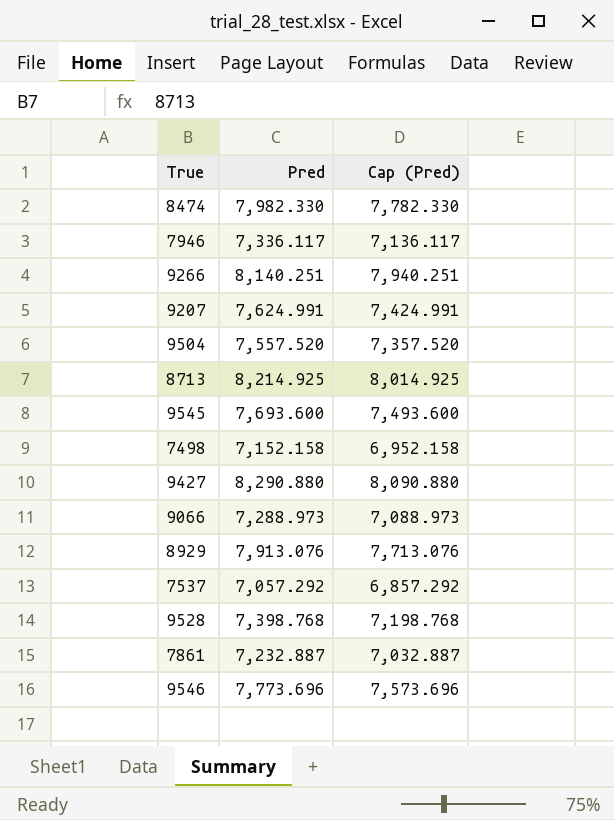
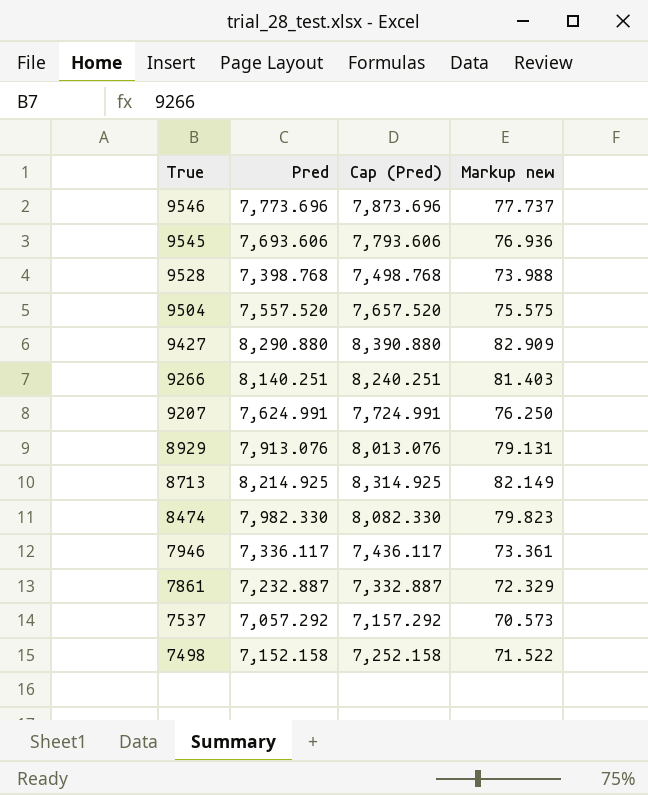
row order: none -> True descending
column Cap (Pred) | formula: [Pred] - 200 -> [Pred] + 100
column Markup new | formula: none -> [Pred] * 0.01
row 9066: 7,288.973 | 7,088.973 -> none
9545 | Pred: 7,693.600 -> 7,693.606

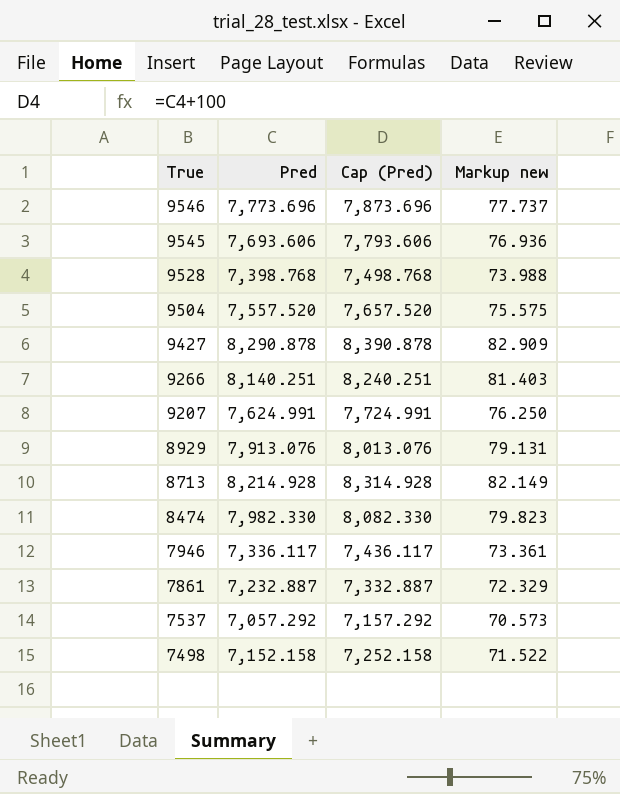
9427 | Pred: 8,290.880 -> 8,290.878
9427 | Cap (Pred): 8,390.880 -> 8,390.878
8713 | Pred: 8,214.925 -> 8,214.928
8713 | Cap (Pred): 8,314.925 -> 8,314.928

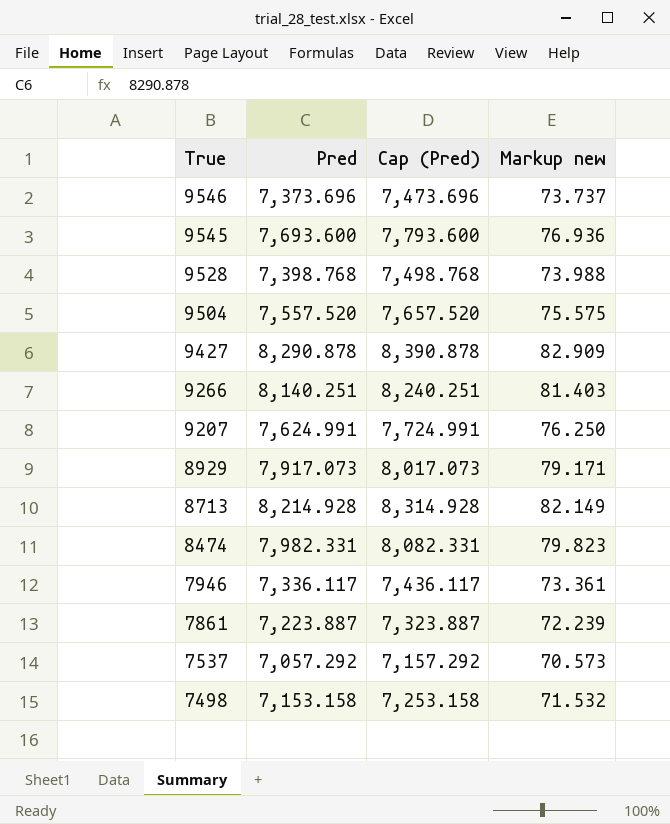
9546 | Pred: 7,773.696 -> 7,373.696
9546 | Cap (Pred): 7,873.696 -> 7,473.696
9546 | Markup new: 77.737 -> 73.737
9545 | Pred: 7,693.606 -> 7,693.600
9545 | Cap (Pred): 7,793.606 -> 7,793.600
8929 | Pred: 7,913.076 -> 7,917.073
8929 | Cap (Pred): 8,013.076 -> 8,017.073
8929 | Markup new: 79.131 -> 79.171
8474 | Pred: 7,982.330 -> 7,982.331
8474 | Cap (Pred): 8,082.330 -> 8,082.331
7861 | Pred: 7,232.887 -> 7,223.887
7861 | Cap (Pred): 7,332.887 -> 7,323.887
7861 | Markup new: 72.329 -> 72.239
7498 | Pred: 7,152.158 -> 7,153.158
7498 | Cap (Pred): 7,252.158 -> 7,253.158
7498 | Markup new: 71.522 -> 71.532

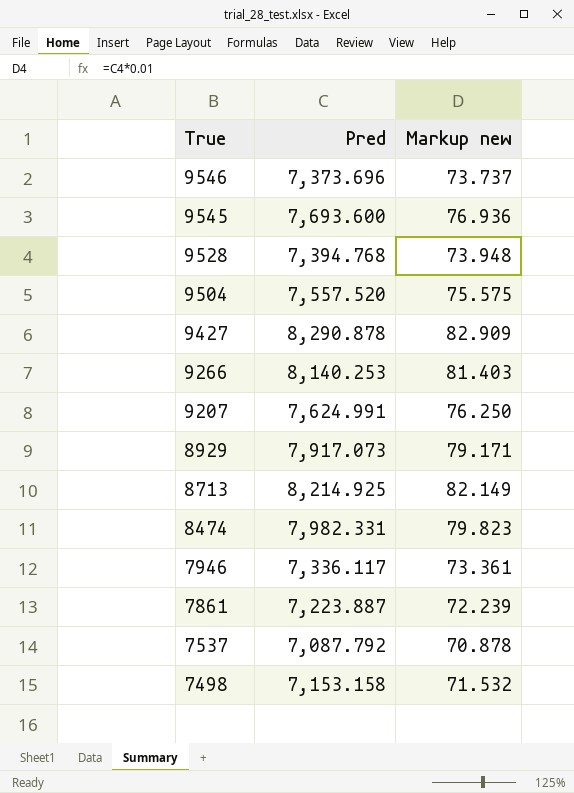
column Cap (Pred) | formula: [Pred] + 100 -> none
9528 | Pred: 7,398.768 -> 7,394.768
9528 | Markup new: 73.988 -> 73.948
9266 | Pred: 8,140.251 -> 8,140.253
8713 | Pred: 8,214.928 -> 8,214.925
7537 | Pred: 7,057.292 -> 7,087.792
7537 | Markup new: 70.573 -> 70.878

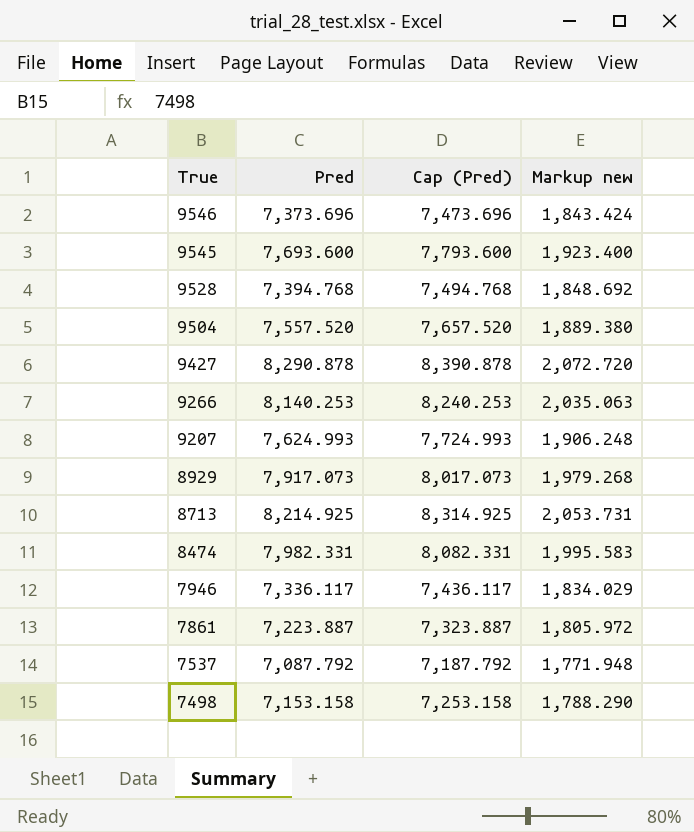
column Cap (Pred) | formula: none -> [Pred] + 100
column Markup new | formula: [Pred] * 0.01 -> [Pred] * 0.25
9207 | Pred: 7,624.991 -> 7,624.993

